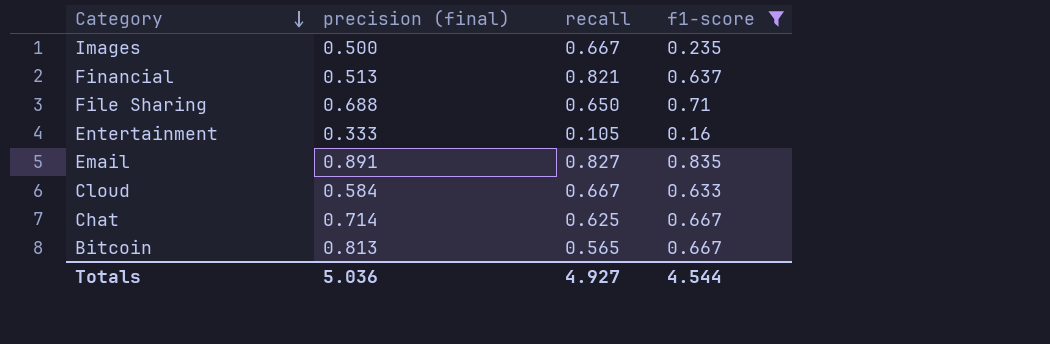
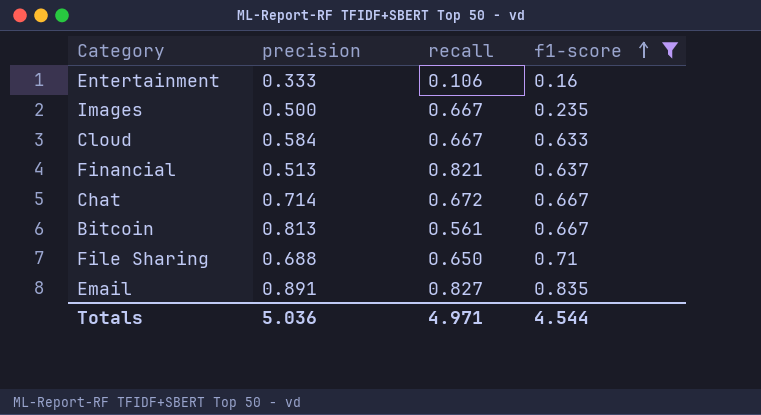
row order: Category descending -> f1-score ascending
column name: precision (final) -> precision
Entertainment | recall: 0.105 -> 0.106
Chat | recall: 0.625 -> 0.672
Bitcoin | recall: 0.565 -> 0.561
Totals | recall: 4.927 -> 4.971

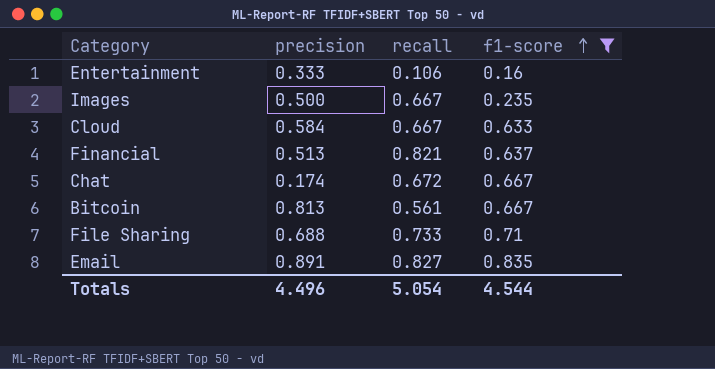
Chat | precision: 0.714 -> 0.174
File Sharing | recall: 0.650 -> 0.733
Totals | precision: 5.036 -> 4.496
Totals | recall: 4.971 -> 5.054

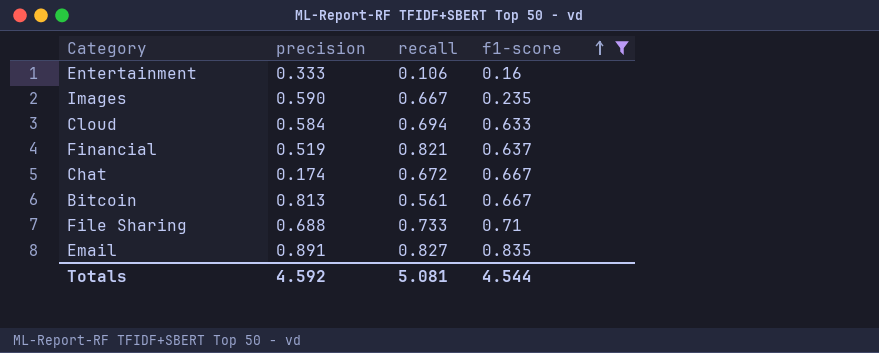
Images | precision: 0.500 -> 0.590
Cloud | recall: 0.667 -> 0.694
Financial | precision: 0.513 -> 0.519
Totals | precision: 4.496 -> 4.592
Totals | recall: 5.054 -> 5.081

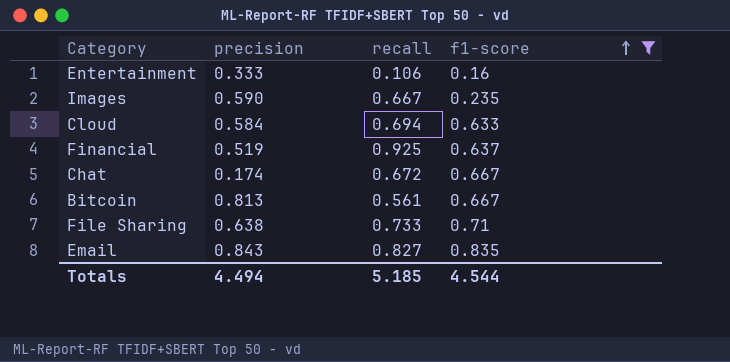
Financial | recall: 0.821 -> 0.925
File Sharing | precision: 0.688 -> 0.638
Email | precision: 0.891 -> 0.843
Totals | precision: 4.592 -> 4.494
Totals | recall: 5.081 -> 5.185

